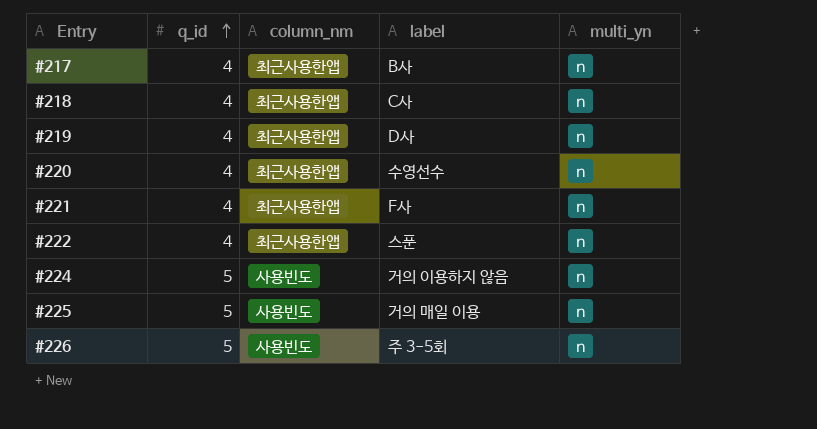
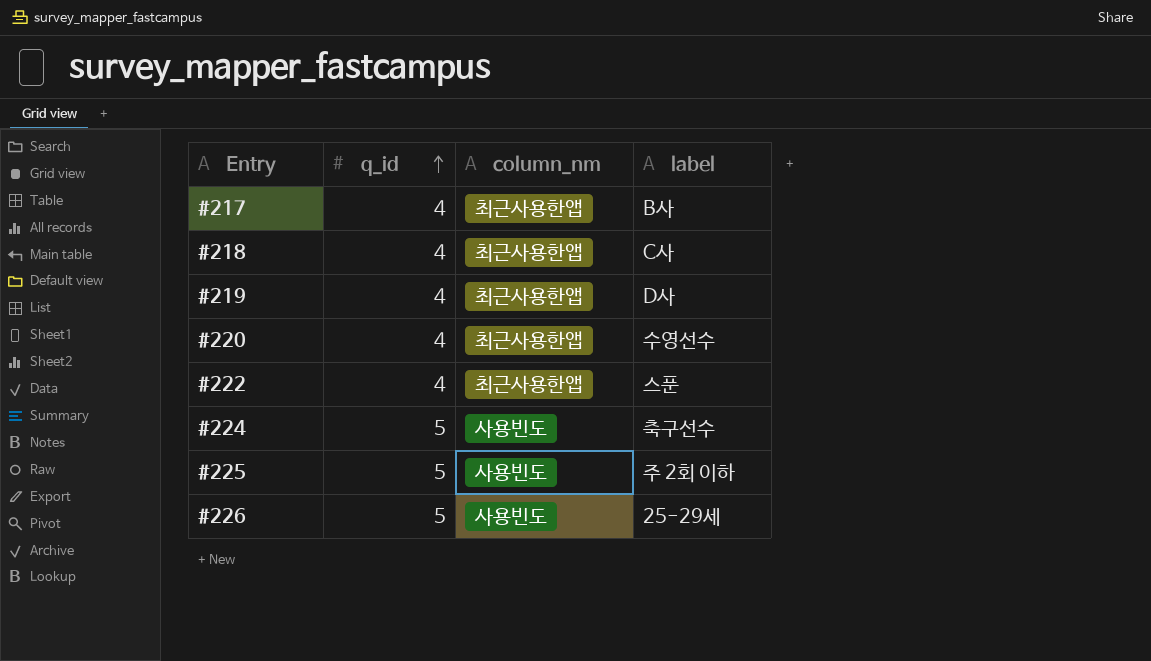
column multi_yn | position: 5 -> none
row #221: 4 | 최근사용한앱 | F사 | n -> none
#224 | label: 거의 이용하지 않음 -> 축구선수
#225 | label: 거의 매일 이용 -> 주 2회 이하
#226 | label: 주 3-5회 -> 25-29세

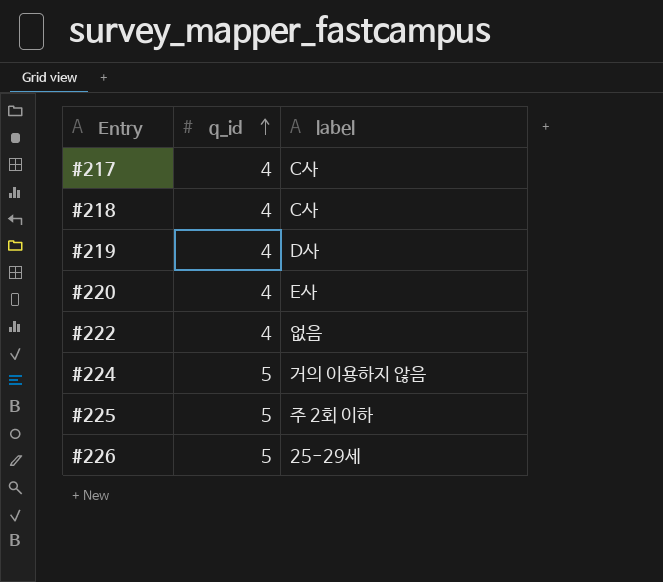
column column_nm | position: 3 -> none
#217 | label: B사 -> C사
#220 | label: 수영선수 -> E사
#222 | label: 스푼 -> 없음
#224 | label: 축구선수 -> 거의 이용하지 않음

